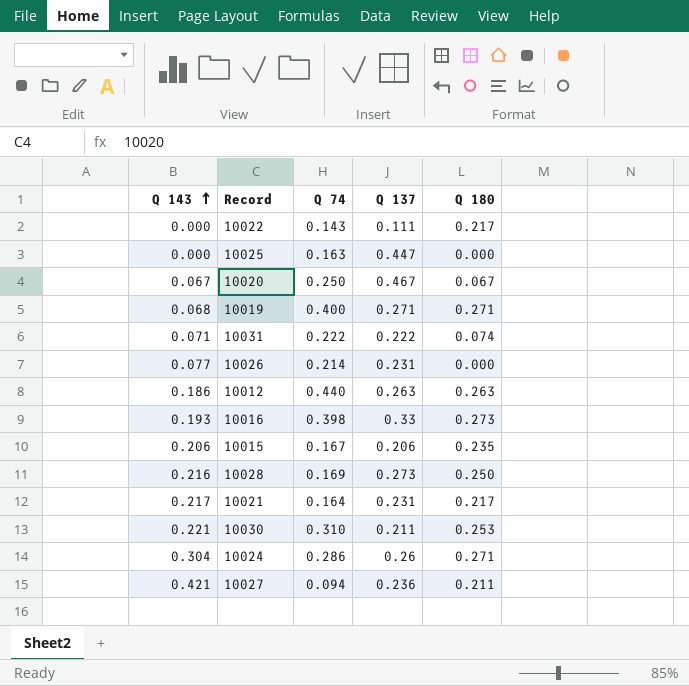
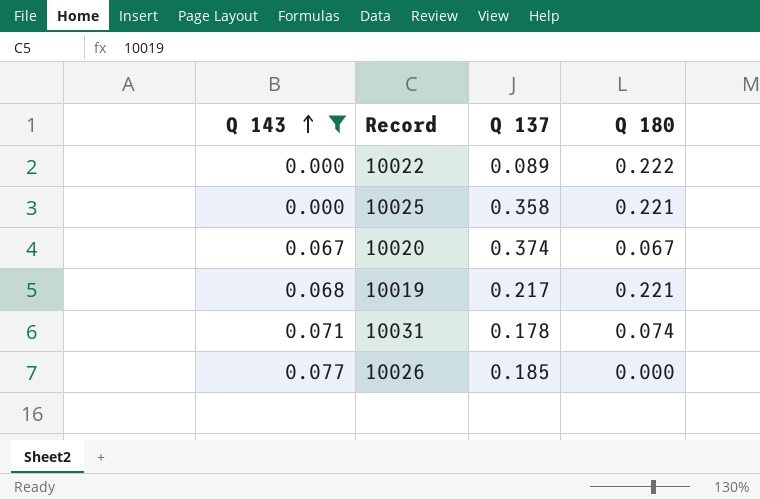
filter: none -> Q 143 <= 0.077
column Q 74 | position: 3 -> none
10022 | Q 137: 0.111 -> 0.089
10022 | Q 180: 0.217 -> 0.222
10025 | Q 137: 0.447 -> 0.358
10025 | Q 180: 0.000 -> 0.221
10020 | Q 137: 0.467 -> 0.374
10019 | Q 137: 0.271 -> 0.217
10019 | Q 180: 0.271 -> 0.221
10031 | Q 137: 0.222 -> 0.178
10026 | Q 137: 0.231 -> 0.185

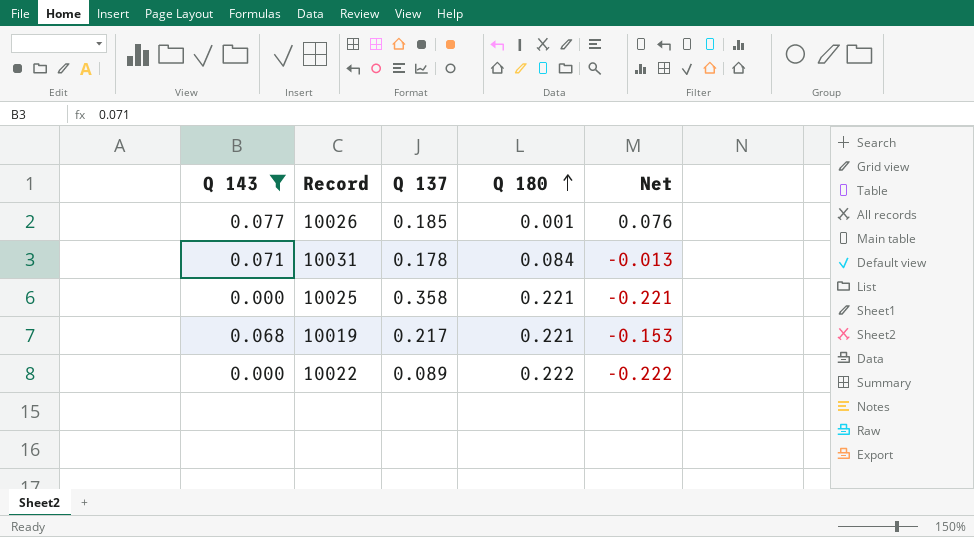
row order: Q 143 ascending -> Q 180 ascending
column Net | formula: none -> [Q 143] - [Q 180]
row 10020: 0.067 | 0.374 | 0.067 -> none
10026 | Q 180: 0.000 -> 0.001
10031 | Q 180: 0.074 -> 0.084

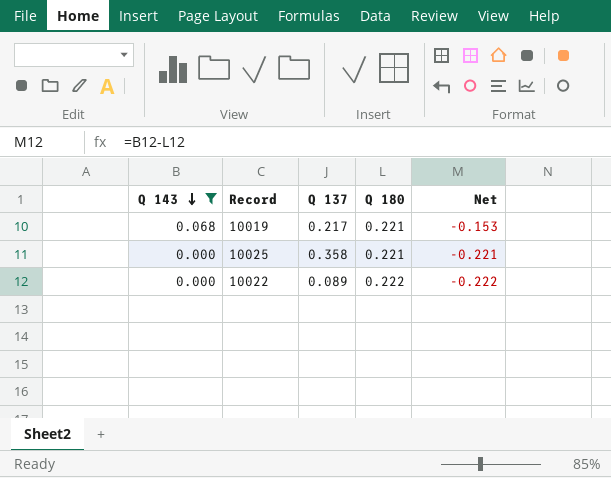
row order: Q 180 ascending -> Q 143 descending
row 10026: 0.077 | 0.185 | 0.001 | 0.076 -> none
row 10031: 0.071 | 0.178 | 0.084 | -0.013 -> none

